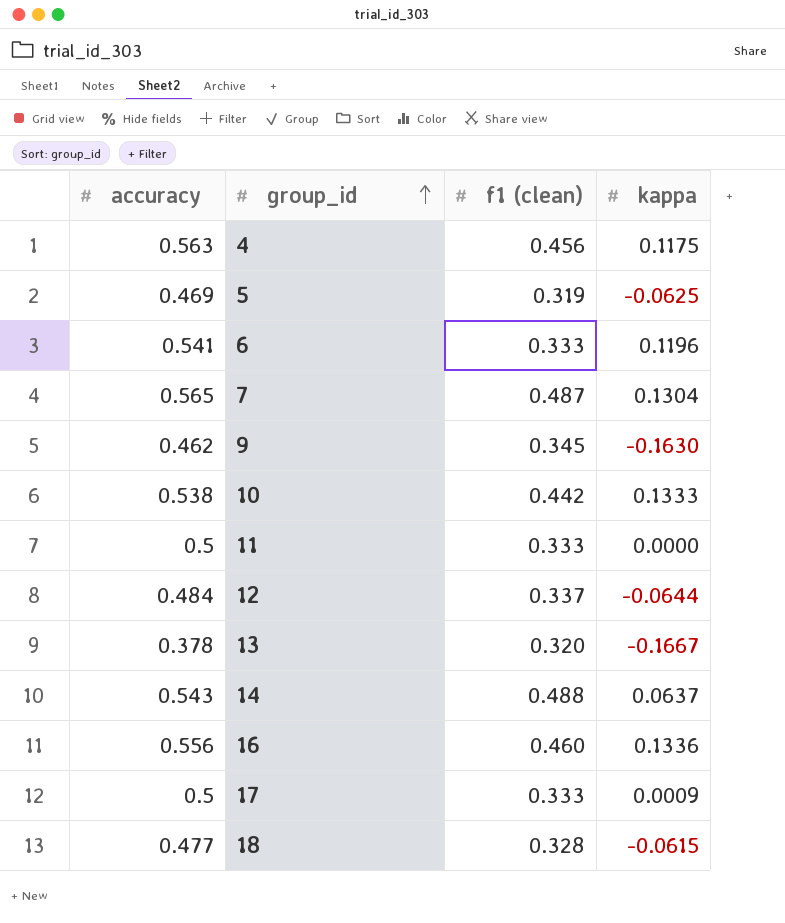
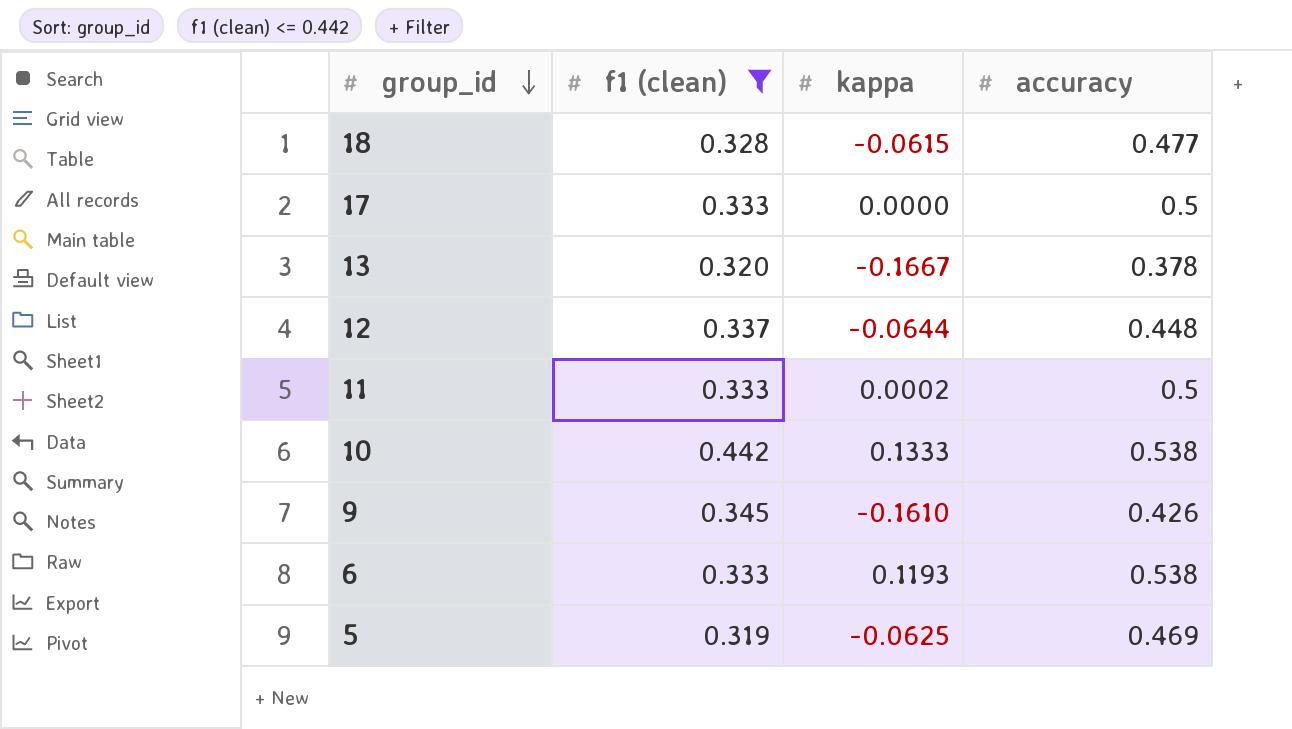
filter: none -> f1 (clean) <= 0.442
row order: group_id ascending -> group_id descending
column accuracy | position: 1 -> 4
17 | kappa: 0.0009 -> 0.0000
12 | accuracy: 0.484 -> 0.448
11 | kappa: 0.0000 -> 0.0002
9 | kappa: -0.1630 -> -0.1610
9 | accuracy: 0.462 -> 0.426
6 | kappa: 0.1196 -> 0.1193
6 | accuracy: 0.541 -> 0.538

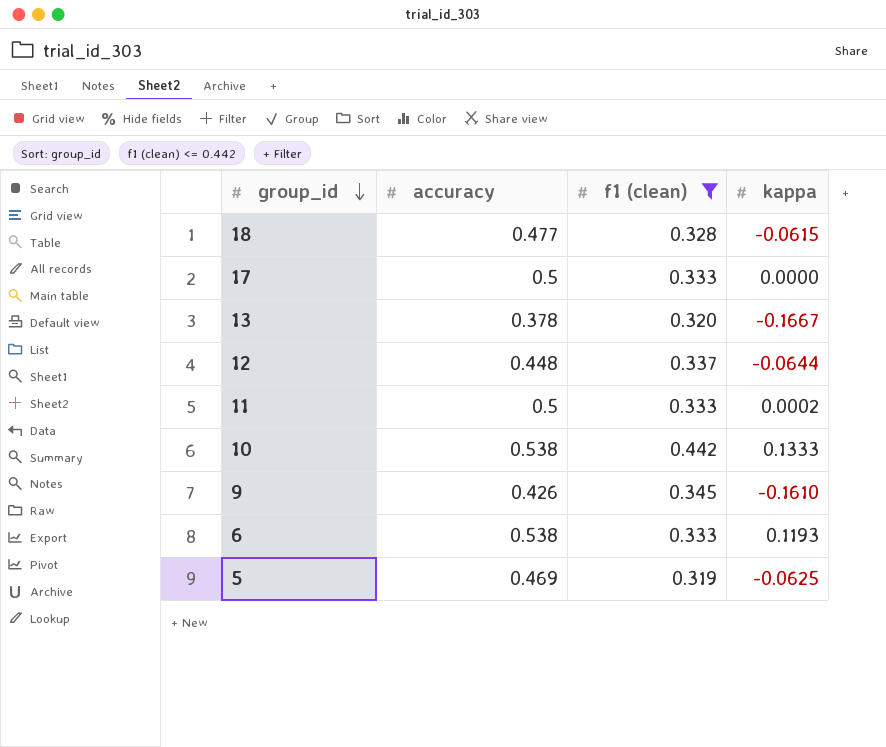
column accuracy | position: 4 -> 2

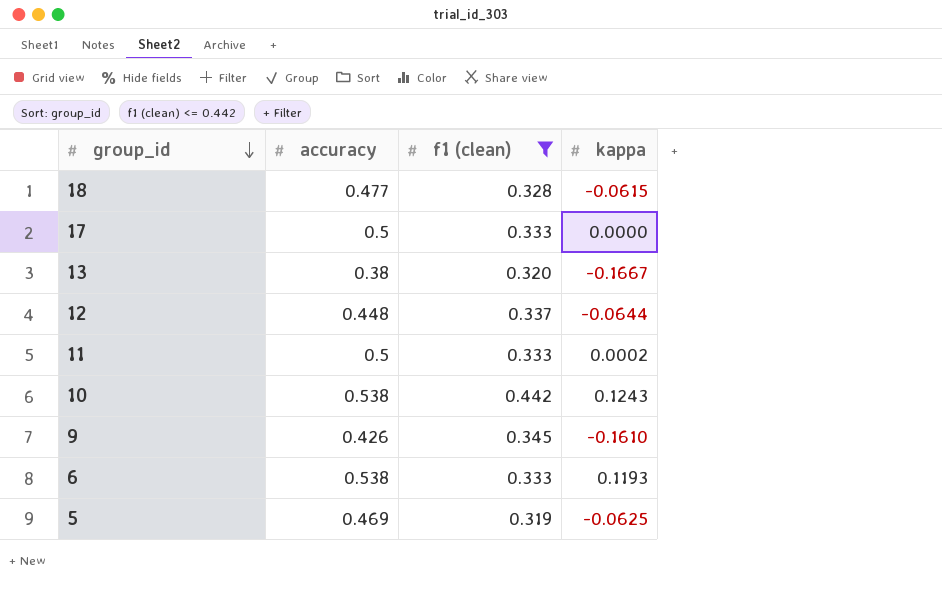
13 | accuracy: 0.378 -> 0.38
10 | kappa: 0.1333 -> 0.1243

